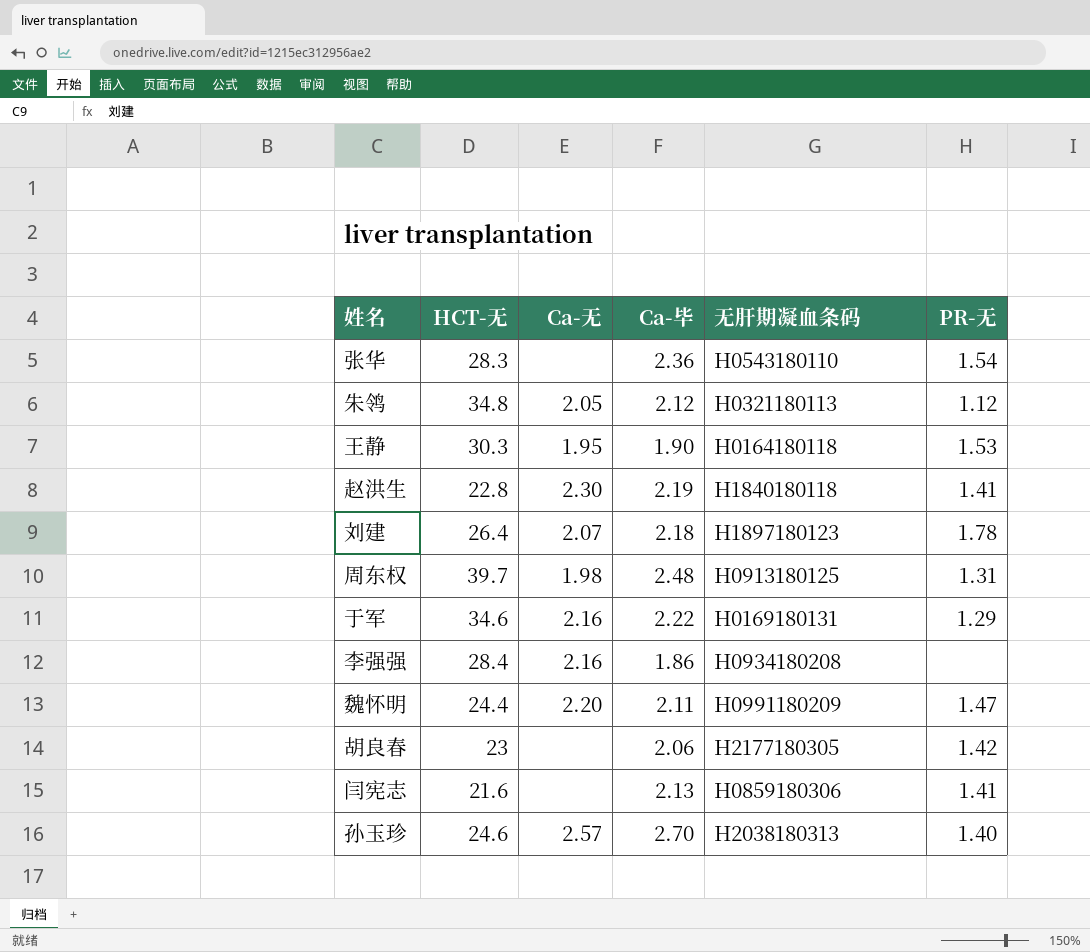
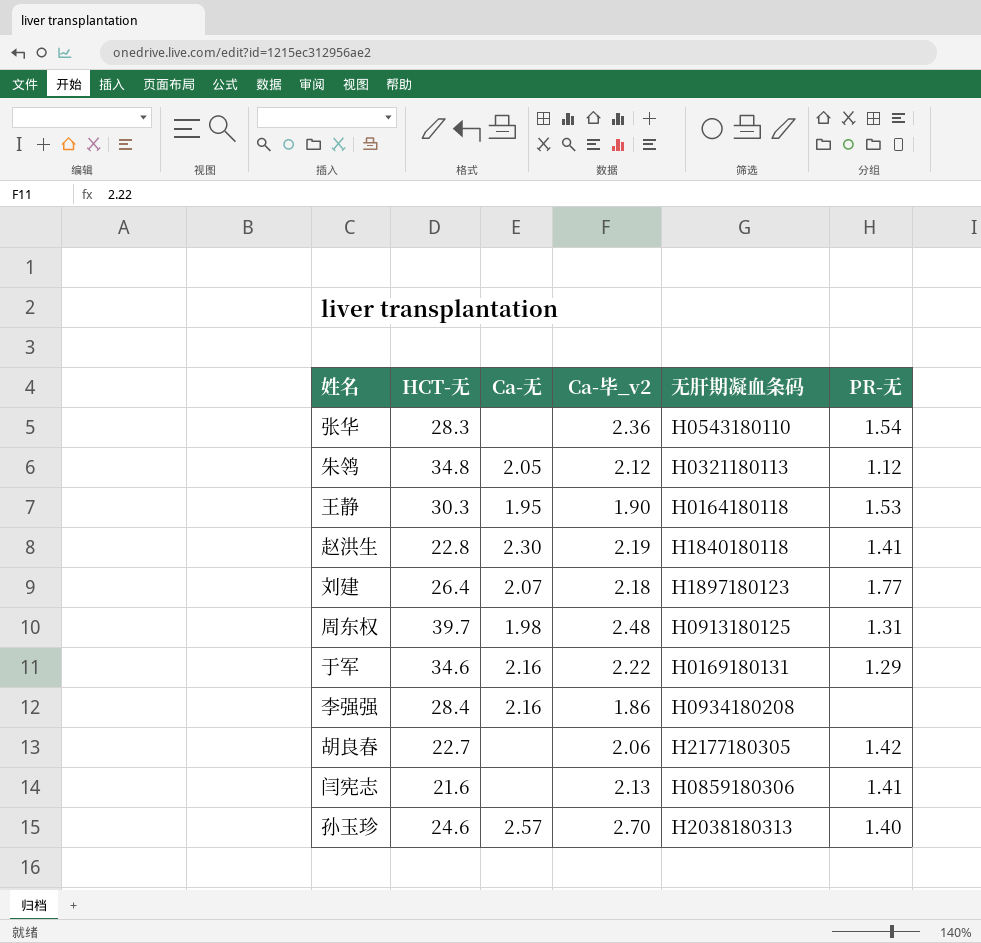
column name: Ca-毕 -> Ca-毕_v2
row 魏怀明: 24.4 | 2.20 | 2.11 | H0991180209 | 1.47 -> none
刘建 | PR-无: 1.78 -> 1.77
胡良春 | HCT-无: 23 -> 22.7

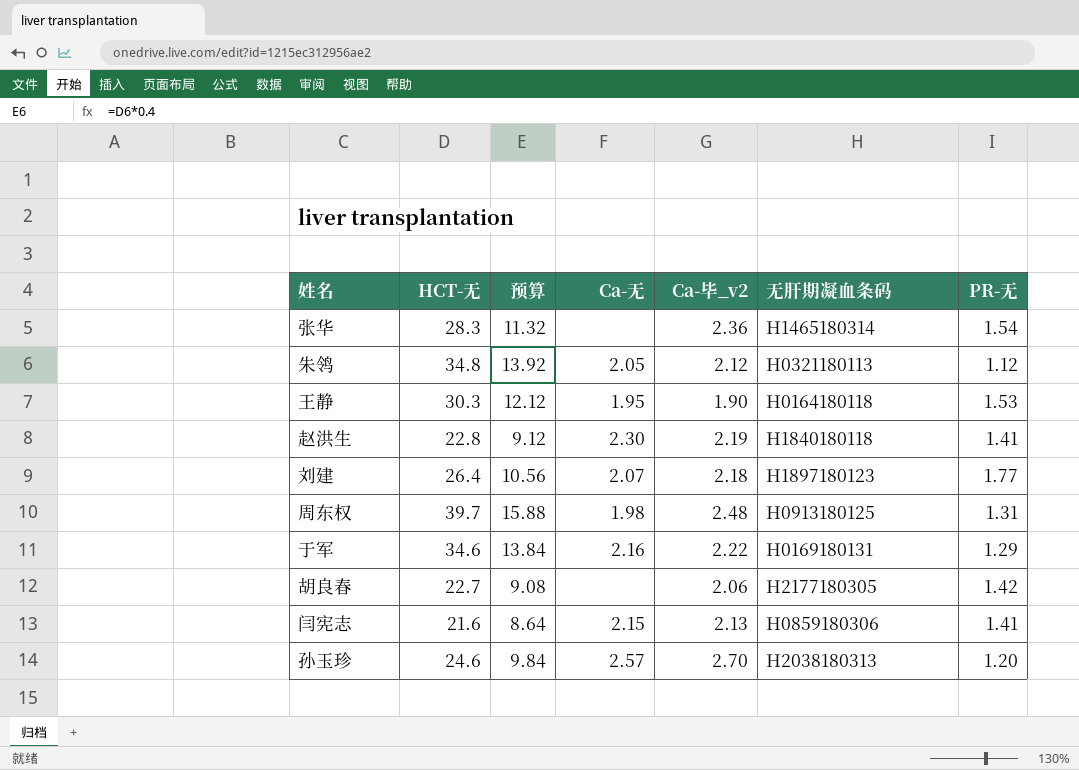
column 预算 | formula: none -> [HCT-无] * 0.4
row 李强强: 28.4 | 2.16 | 1.86 | H0934180208 | none -> none
张华 | 无肝期凝血条码: H0543180110 -> H1465180314
闫宪志 | Ca-无: none -> 2.15
孙玉珍 | PR-无: 1.40 -> 1.20

